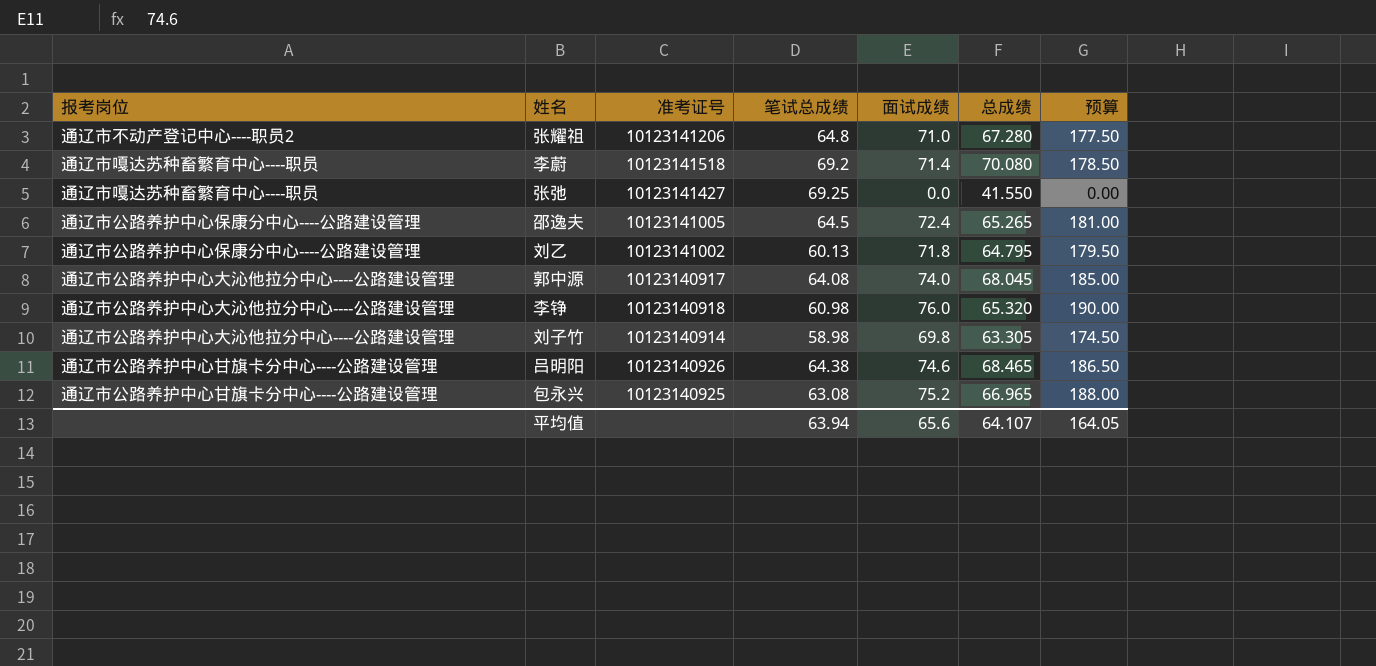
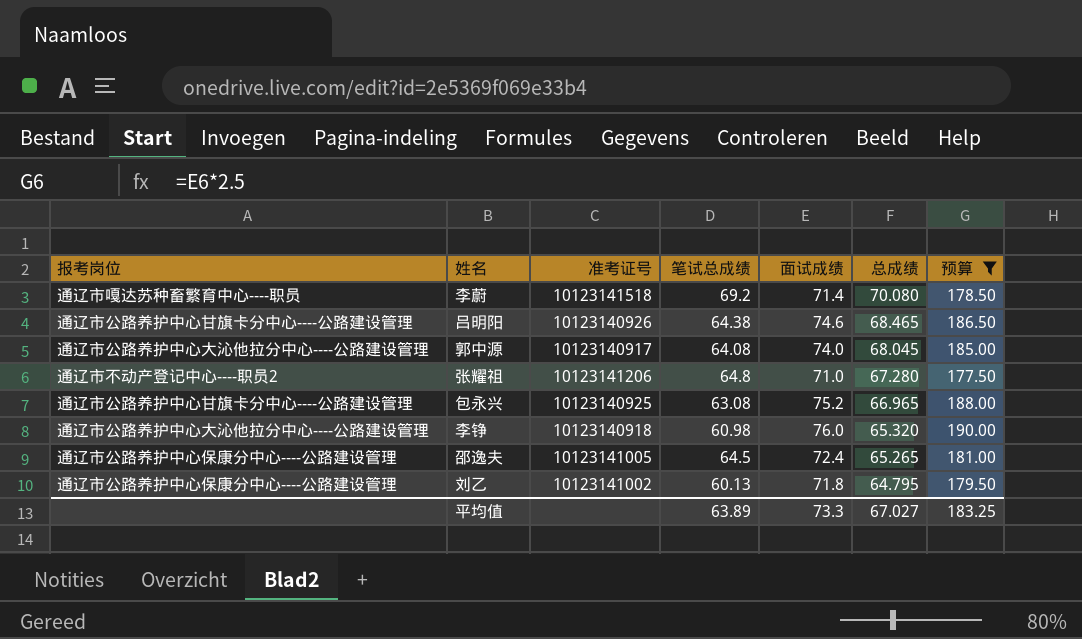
filter: none -> 预算 >= 177.50
row order: none -> 总成绩 descending
平均值 | 笔试总成绩: 63.94 -> 63.89
平均值 | 面试成绩: 65.6 -> 73.3
平均值 | 总成绩: 64.107 -> 67.027
平均值 | 预算: 164.05 -> 183.25

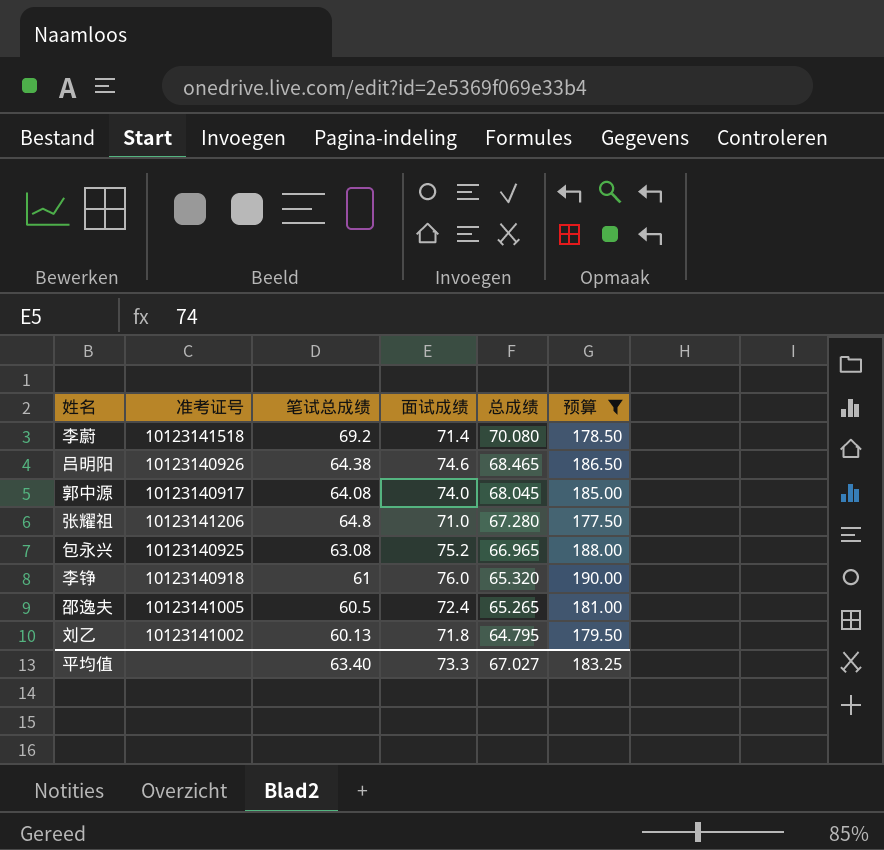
column 报考岗位 | position: 1 -> none
李铮 | 笔试总成绩: 60.98 -> 61
邵逸夫 | 笔试总成绩: 64.5 -> 60.5
平均值 | 笔试总成绩: 63.89 -> 63.40

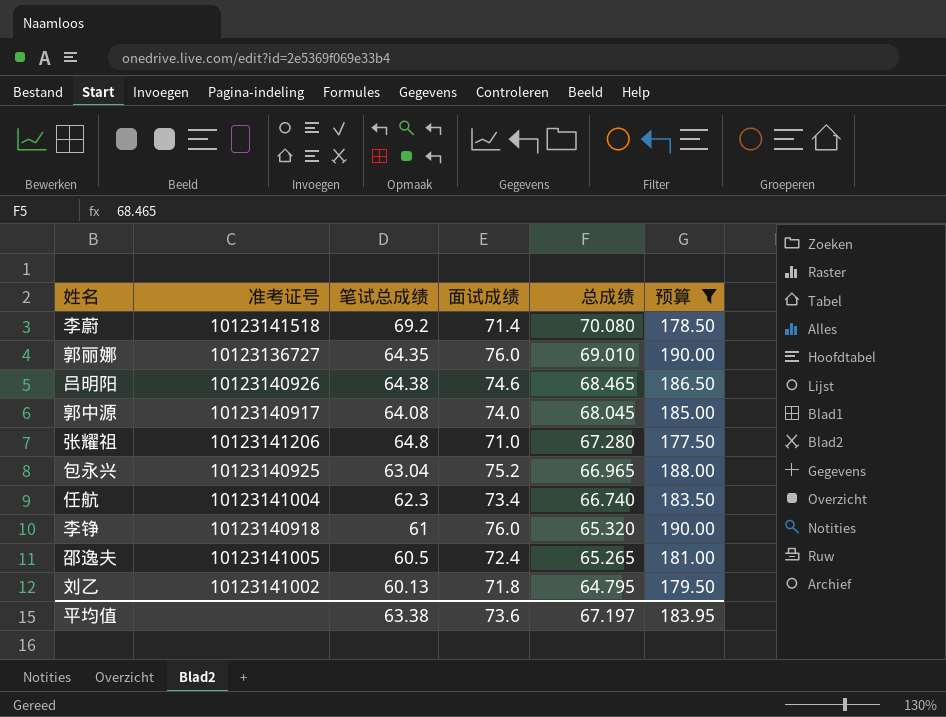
row 郭丽娜: none -> 10123136727 | 64.35 | 76.0 | 69.010 | 190.00
包永兴 | 笔试总成绩: 63.08 -> 63.04
row 任航: none -> 10123141004 | 62.3 | 73.4 | 66.740 | 183.50
平均值 | 笔试总成绩: 63.40 -> 63.38
平均值 | 面试成绩: 73.3 -> 73.6
平均值 | 总成绩: 67.027 -> 67.197
平均值 | 预算: 183.25 -> 183.95

